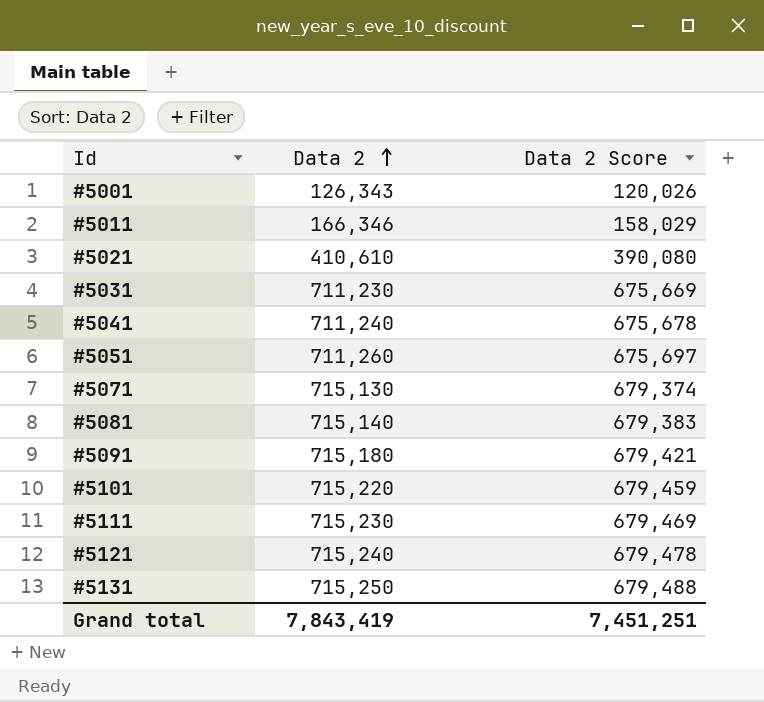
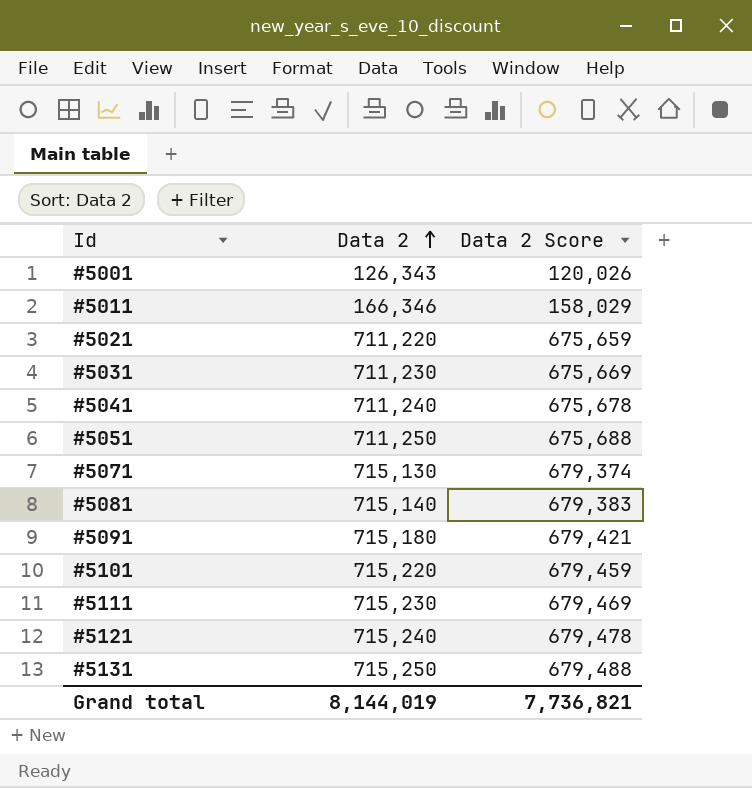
#5021 | Data 2: 410,610 -> 711,220
#5021 | Data 2 Score: 390,080 -> 675,659
#5051 | Data 2: 711,260 -> 711,250
#5051 | Data 2 Score: 675,697 -> 675,688
Grand total | Data 2: 7,843,419 -> 8,144,019
Grand total | Data 2 Score: 7,451,251 -> 7,736,821

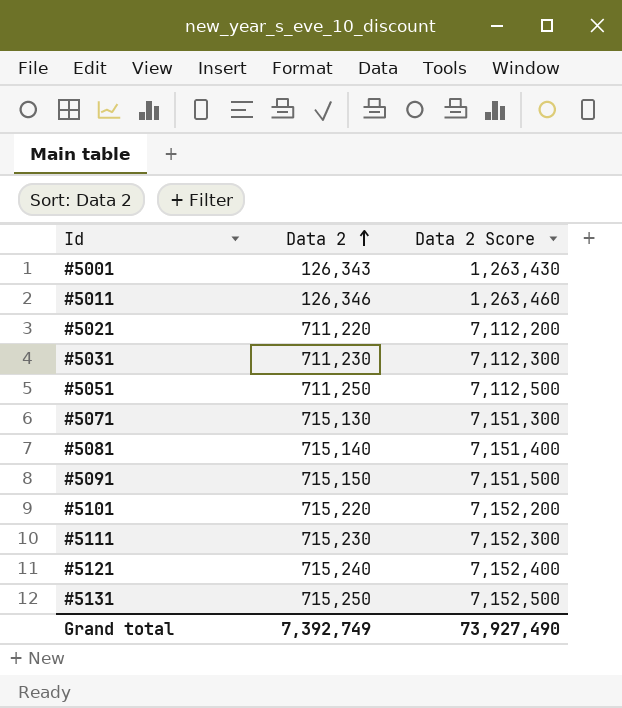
column Data 2 Score | formula: [Data 2] * 0.95 -> [Data 2] * 10
row #5041: 711,240 | 675,678 -> none
#5011 | Data 2: 166,346 -> 126,346
#5091 | Data 2: 715,180 -> 715,150
Grand total | Data 2: 8,144,019 -> 7,392,749
Grand total | Data 2 Score: 7,736,821 -> 73,927,490

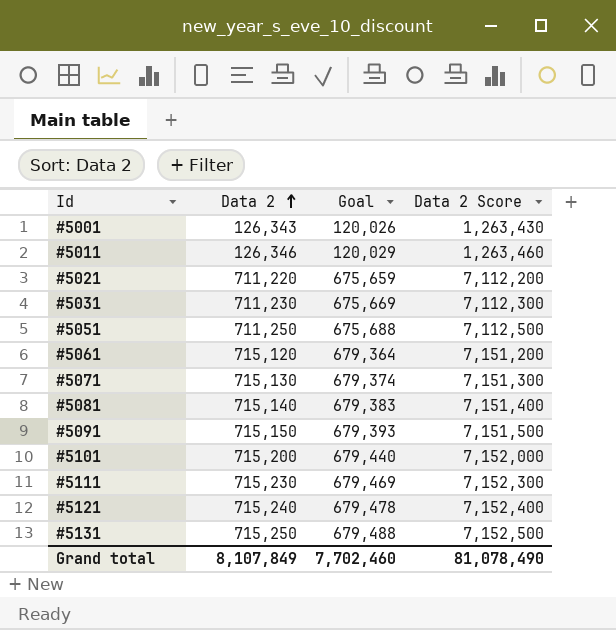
column Goal | formula: none -> [Data 2] * 0.95
row #5061: none -> 715,120 | 679,364 | 7,151,200
#5101 | Data 2: 715,220 -> 715,200
#5101 | Data 2 Score: 7,152,200 -> 7,152,000
Grand total | Data 2: 7,392,749 -> 8,107,849
Grand total | Data 2 Score: 73,927,490 -> 81,078,490

